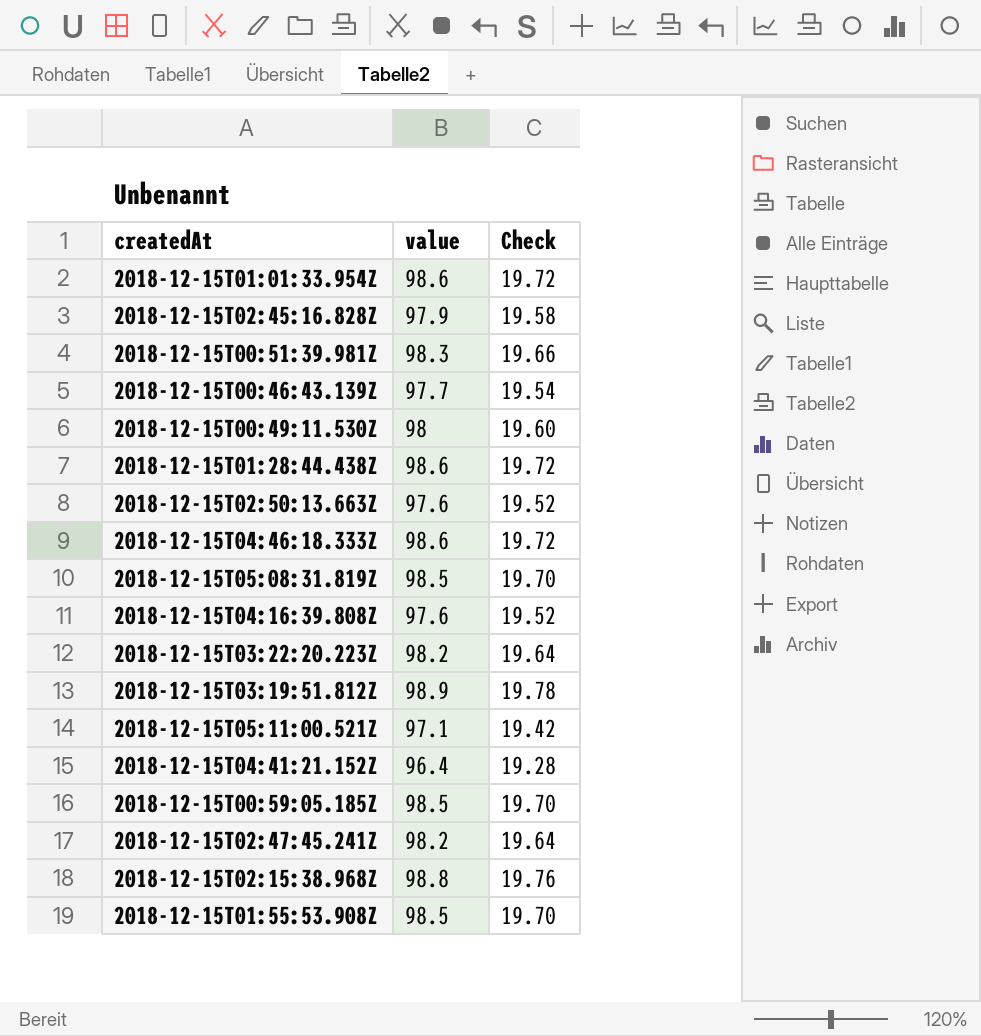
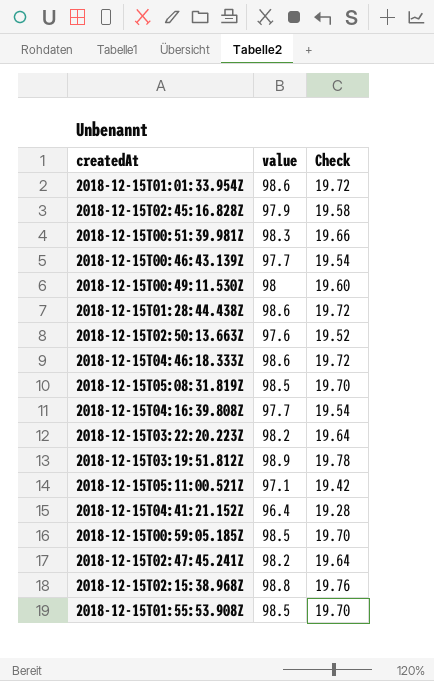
2018-12-15T04:16:39.808Z | value: 97.6 -> 97.7
2018-12-15T04:16:39.808Z | Check: 19.52 -> 19.54

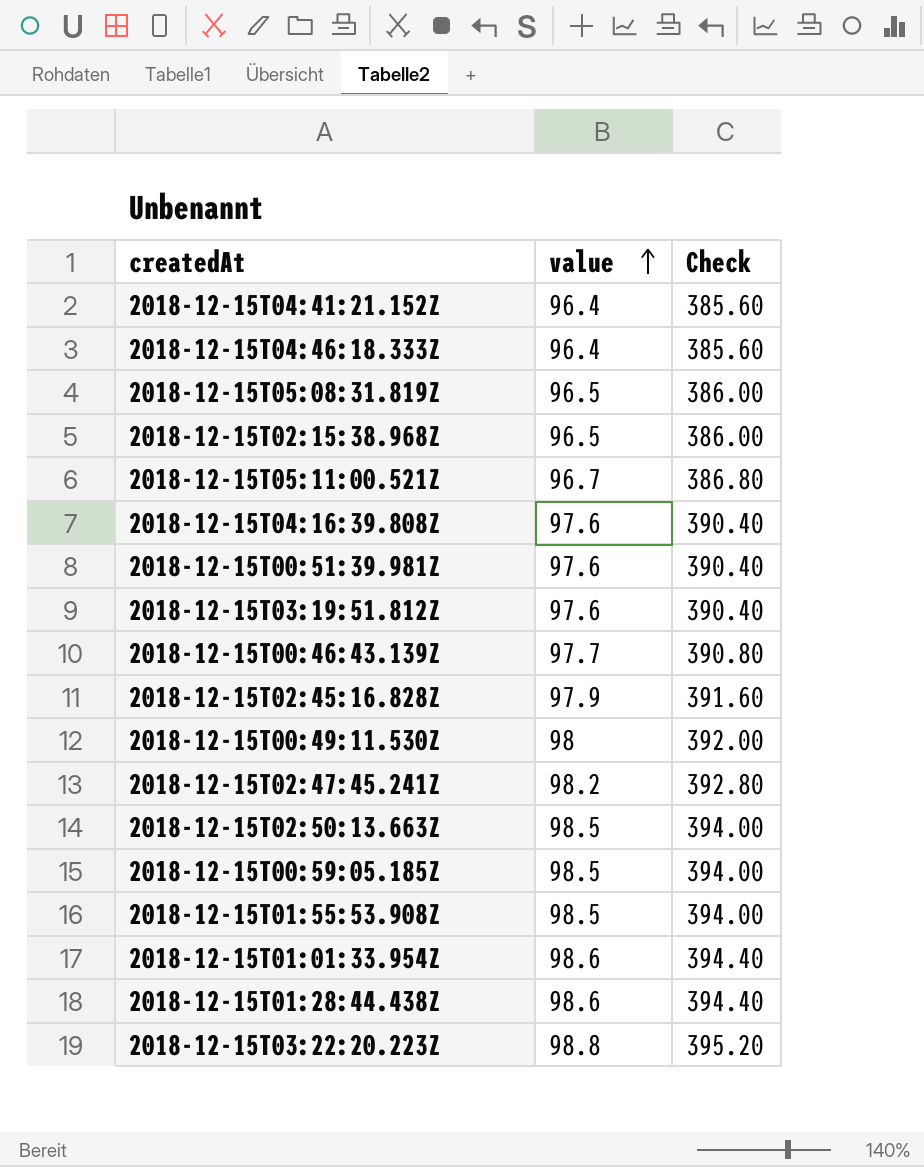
row order: none -> value ascending
column Check | formula: [value] * 0.2 -> [value] * 4
2018-12-15T04:46:18.333Z | value: 98.6 -> 96.4
2018-12-15T05:08:31.819Z | value: 98.5 -> 96.5
2018-12-15T02:15:38.968Z | value: 98.8 -> 96.5
2018-12-15T05:11:00.521Z | value: 97.1 -> 96.7
2018-12-15T04:16:39.808Z | value: 97.7 -> 97.6
2018-12-15T00:51:39.981Z | value: 98.3 -> 97.6
2018-12-15T03:19:51.812Z | value: 98.9 -> 97.6
2018-12-15T02:50:13.663Z | value: 97.6 -> 98.5
2018-12-15T03:22:20.223Z | value: 98.2 -> 98.8

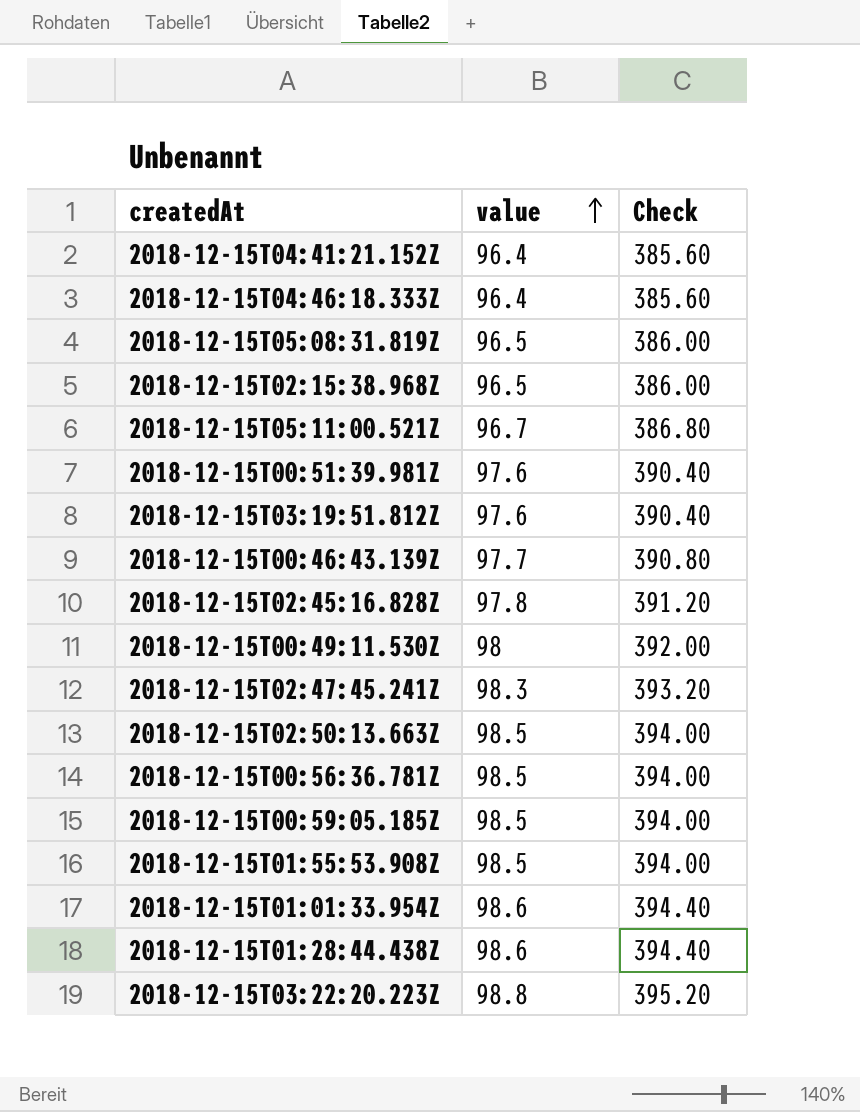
row 2018-12-15T04:16:39.808Z: 97.6 | 390.40 -> none
2018-12-15T02:45:16.828Z | value: 97.9 -> 97.8
2018-12-15T02:45:16.828Z | Check: 391.60 -> 391.20
2018-12-15T02:47:45.241Z | value: 98.2 -> 98.3
2018-12-15T02:47:45.241Z | Check: 392.80 -> 393.20
row 2018-12-15T00:56:36.781Z: none -> 98.5 | 394.00

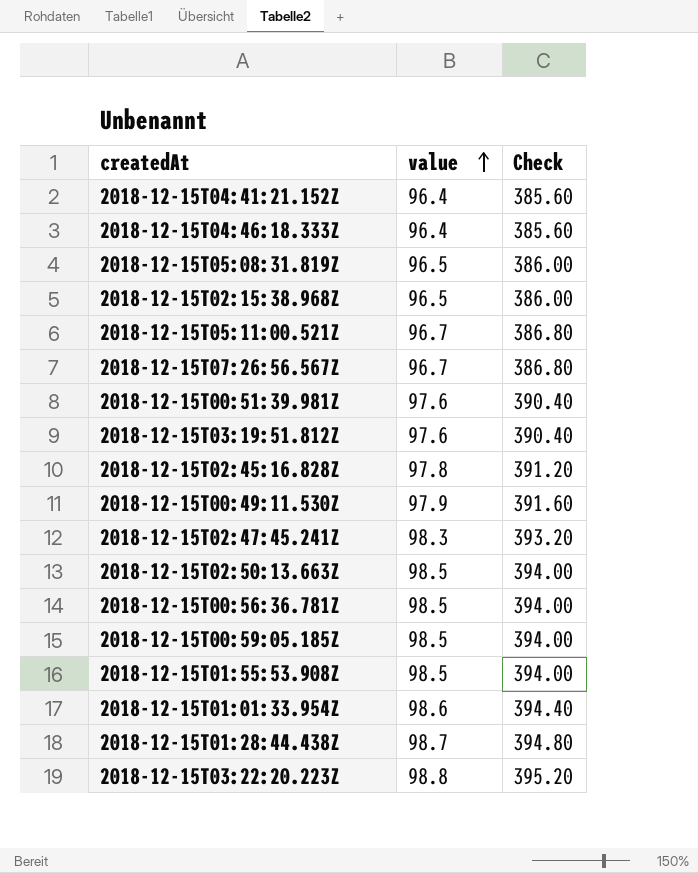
row 2018-12-15T00:46:43.139Z: 97.7 | 390.80 -> none
row 2018-12-15T07:26:56.567Z: none -> 96.7 | 386.80
2018-12-15T00:49:11.530Z | value: 98 -> 97.9
2018-12-15T00:49:11.530Z | Check: 392.00 -> 391.60
2018-12-15T01:28:44.438Z | value: 98.6 -> 98.7
2018-12-15T01:28:44.438Z | Check: 394.40 -> 394.80

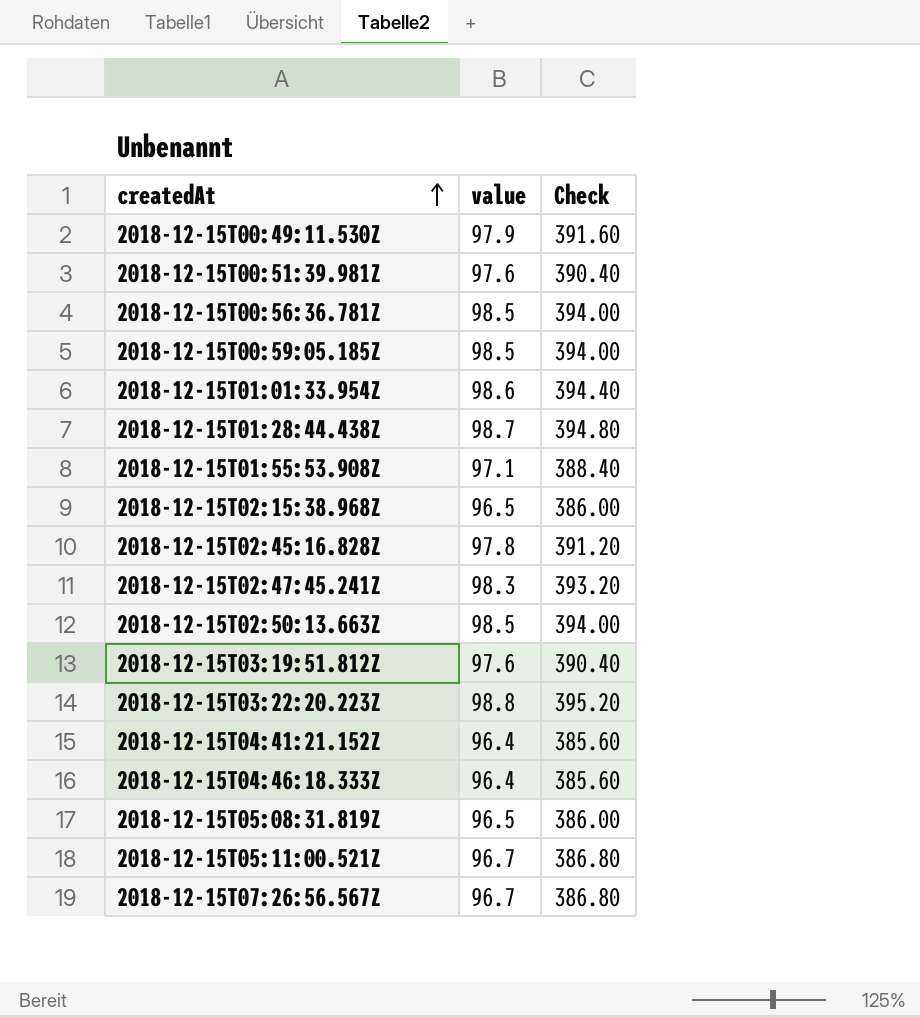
row order: value ascending -> createdAt ascending
2018-12-15T01:55:53.908Z | value: 98.5 -> 97.1
2018-12-15T01:55:53.908Z | Check: 394.00 -> 388.40

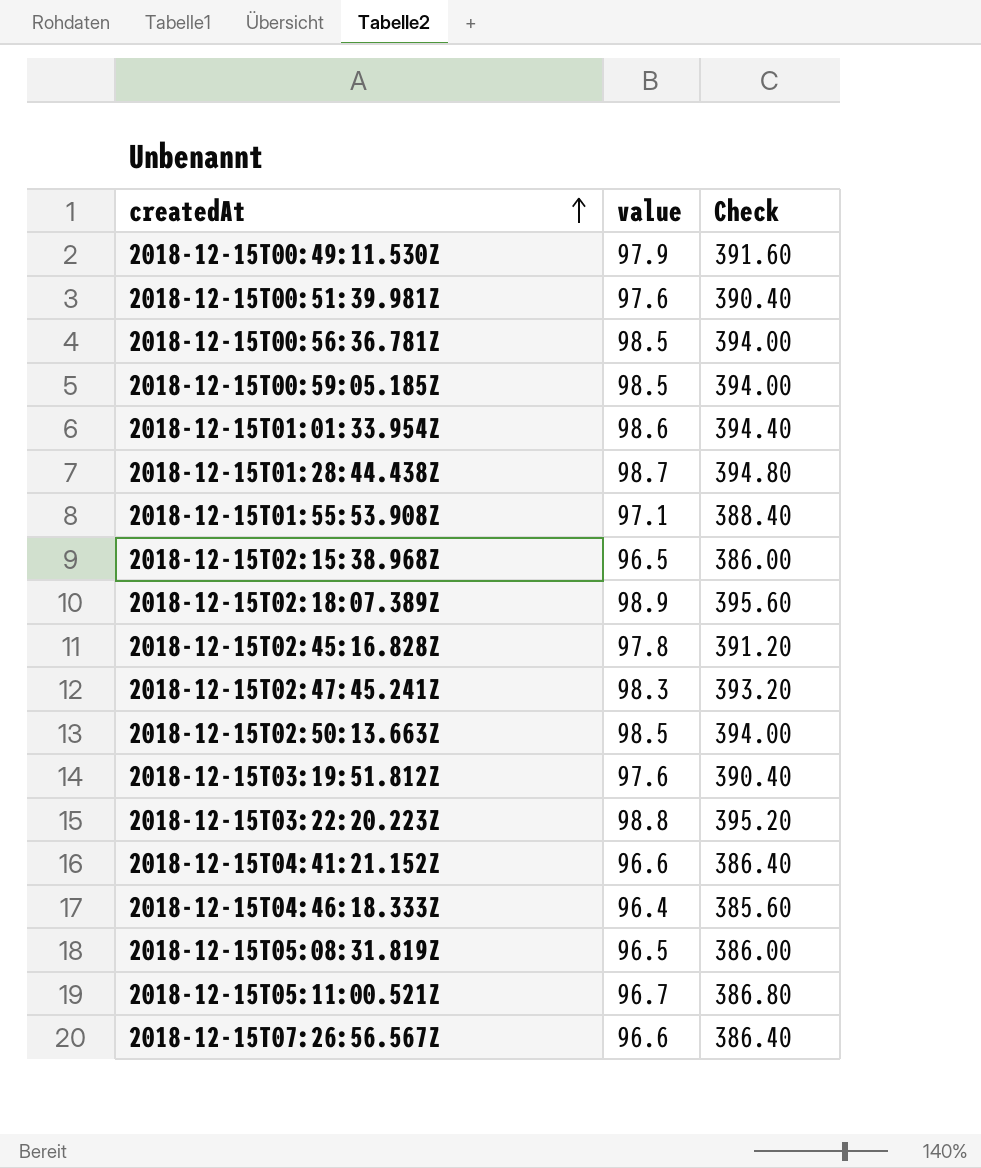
row 2018-12-15T02:18:07.389Z: none -> 98.9 | 395.60
2018-12-15T04:41:21.152Z | value: 96.4 -> 96.6
2018-12-15T04:41:21.152Z | Check: 385.60 -> 386.40
2018-12-15T07:26:56.567Z | value: 96.7 -> 96.6
2018-12-15T07:26:56.567Z | Check: 386.80 -> 386.40

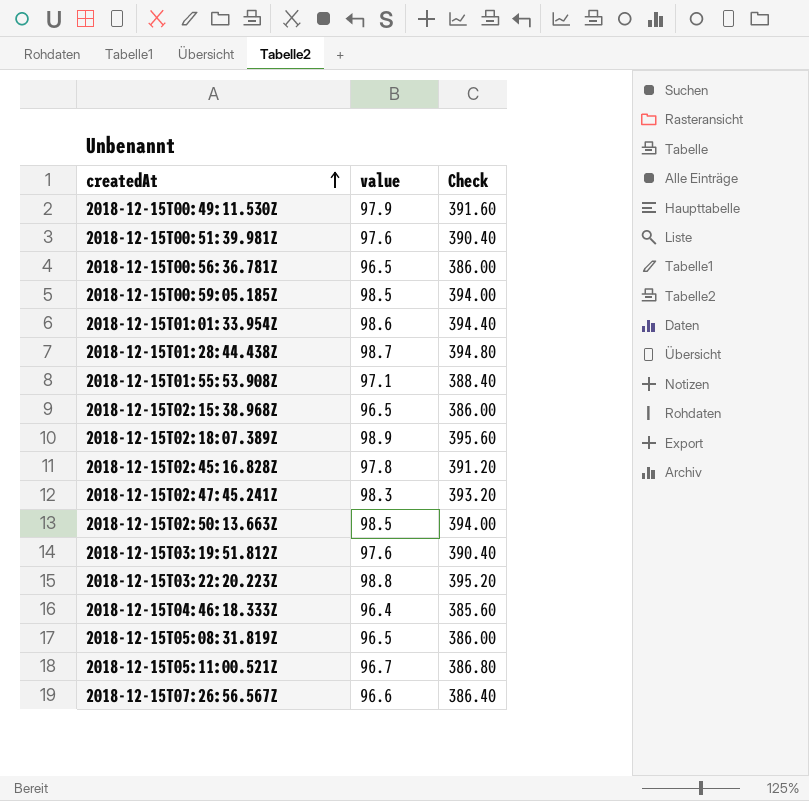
row 2018-12-15T04:41:21.152Z: 96.6 | 386.40 -> none
2018-12-15T00:56:36.781Z | value: 98.5 -> 96.5
2018-12-15T00:56:36.781Z | Check: 394.00 -> 386.00

